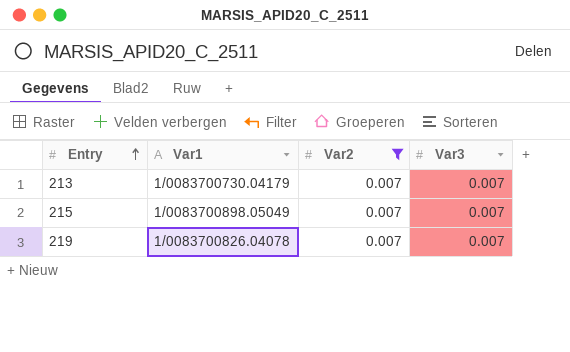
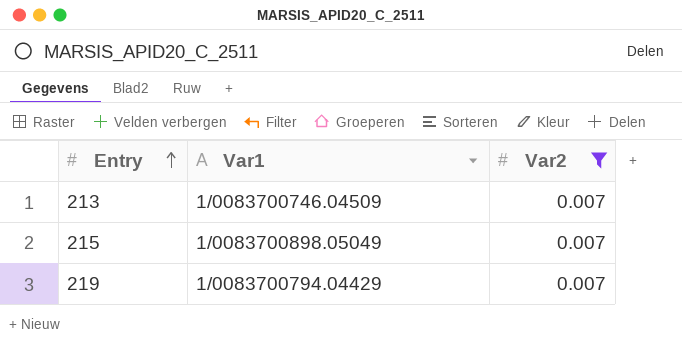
column Var3 | position: 4 -> none
213 | Var1: 1/0083700730.04179 -> 1/0083700746.04509
219 | Var1: 1/0083700826.04078 -> 1/0083700794.04429

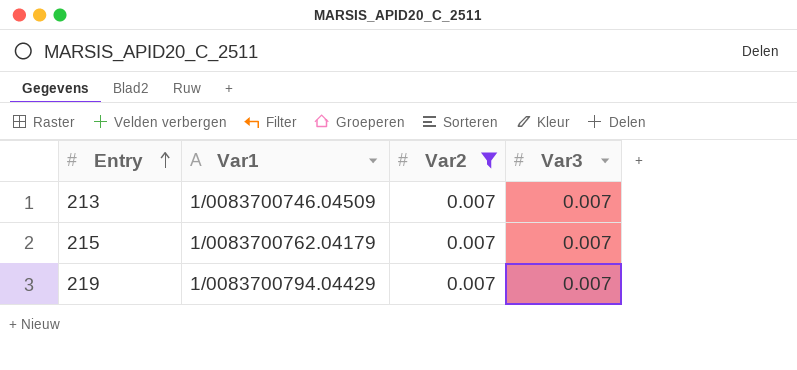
column Var3 | position: none -> 4
215 | Var1: 1/0083700898.05049 -> 1/0083700762.04179

